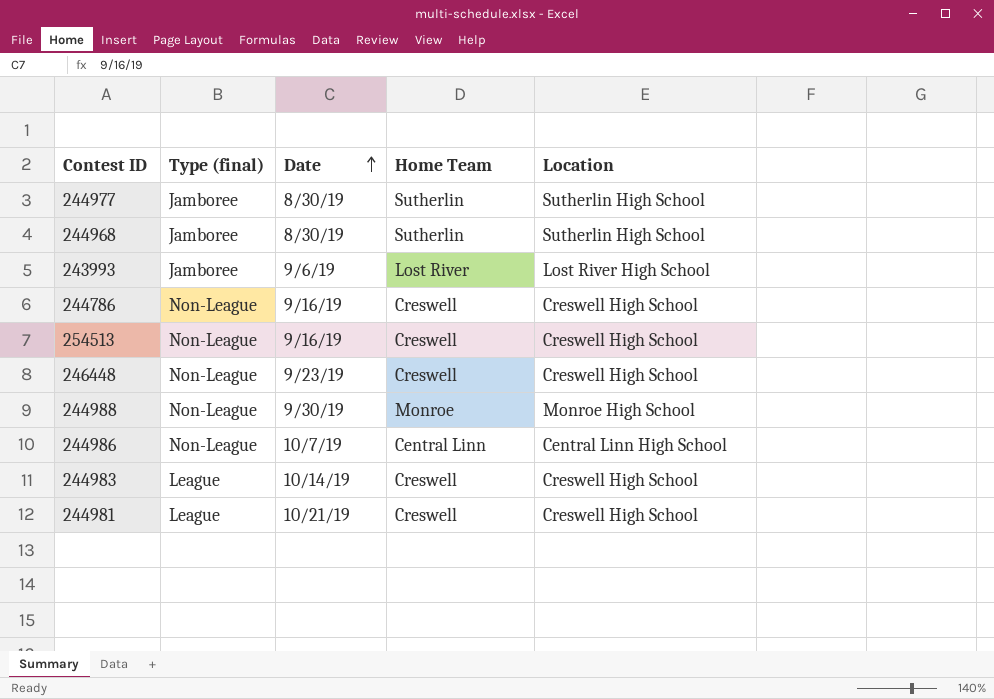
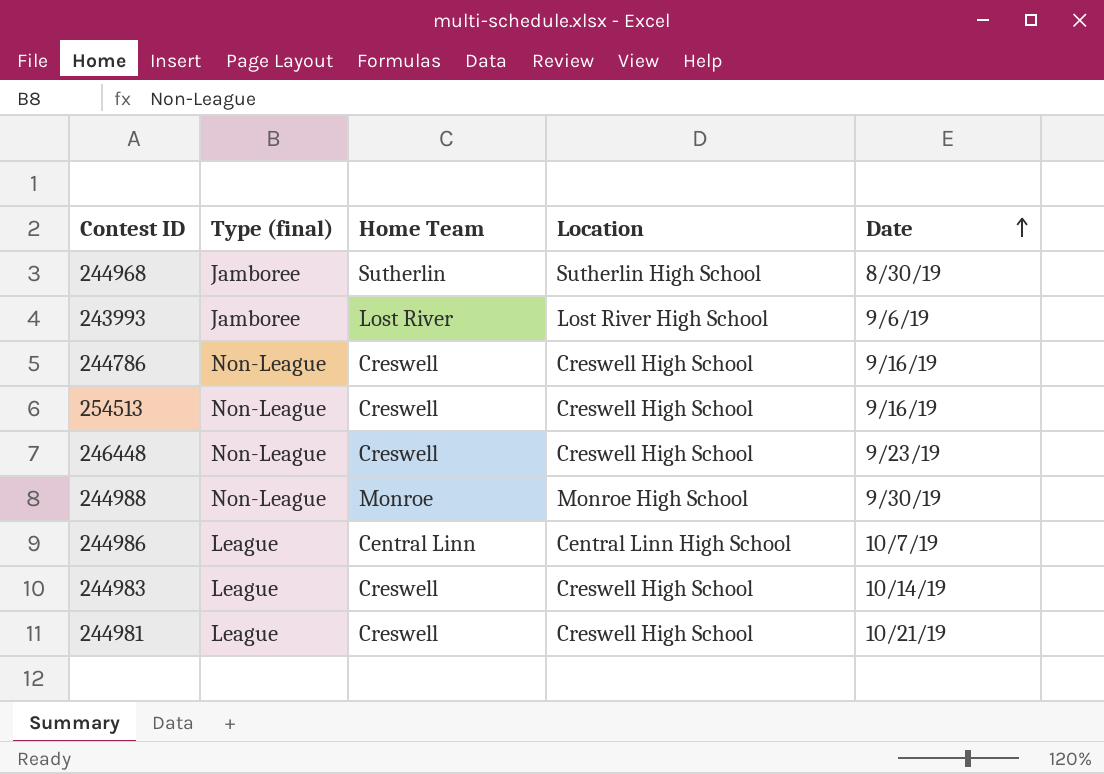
column Date | position: 3 -> 5
row 244977: Jamboree | 8/30/19 | Sutherlin | Sutherlin High School -> none
244986 | Type (final): Non-League -> League

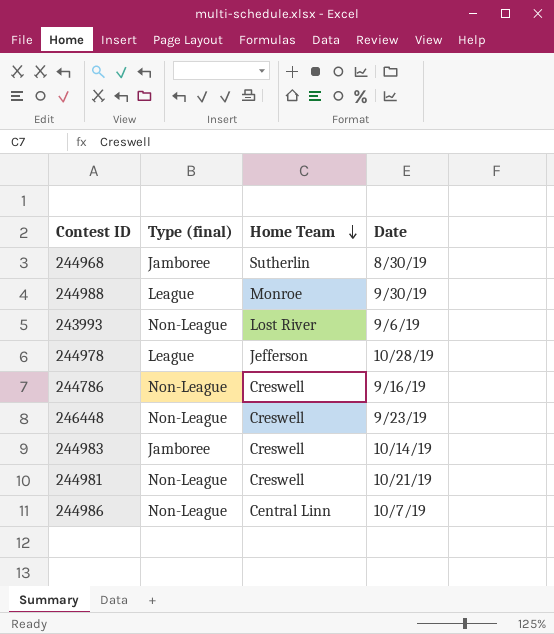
row order: Date ascending -> Home Team descending
column Location | position: 4 -> none
row 254513: Non-League | Creswell | Creswell High School | 9/16/19 -> none
244988 | Type (final): Non-League -> League
243993 | Type (final): Jamboree -> Non-League
row 244978: none -> League | Jefferson | 10/28/19
244983 | Type (final): League -> Jamboree
244981 | Type (final): League -> Non-League
244986 | Type (final): League -> Non-League

